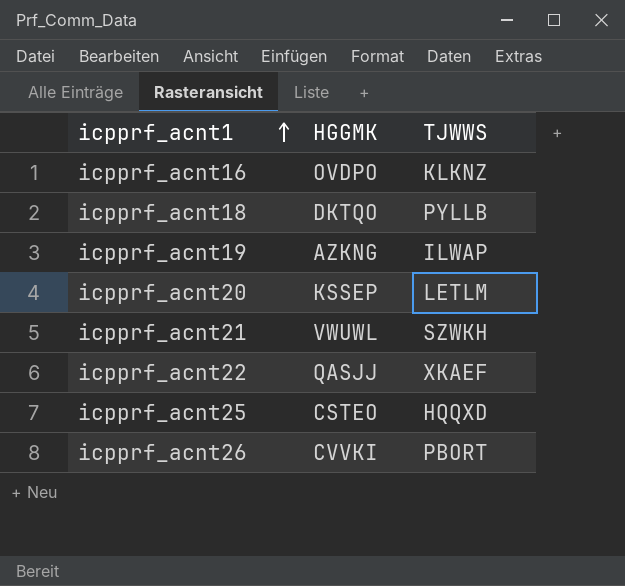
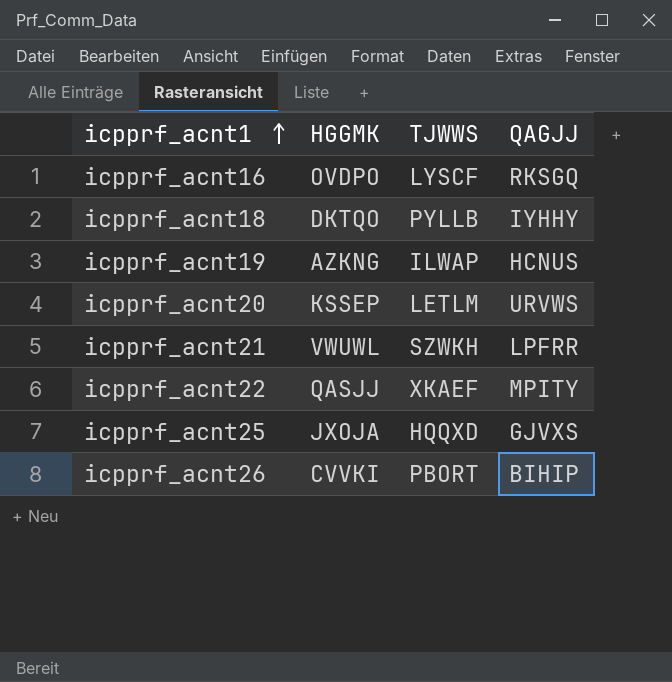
column QAGJJ | position: none -> 4
icpprf_acnt16 | TJWWS: KLKNZ -> LYSCF
icpprf_acnt25 | HGGMK: CSTEO -> JXOJA

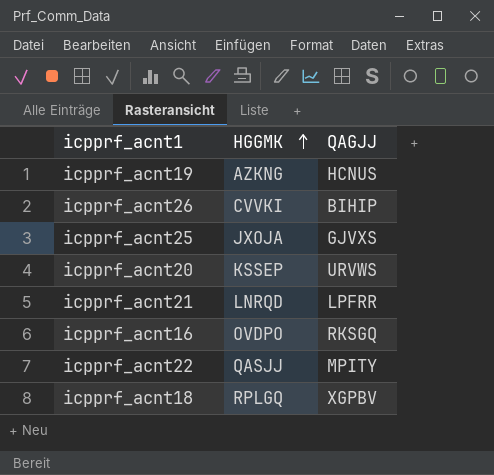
row order: icpprf_acnt1 ascending -> HGGMK ascending
column TJWWS | position: 3 -> none
icpprf_acnt21 | HGGMK: VWUWL -> LNRQD
icpprf_acnt18 | HGGMK: DKTQO -> RPLGQ
icpprf_acnt18 | QAGJJ: IYHHY -> XGPBV

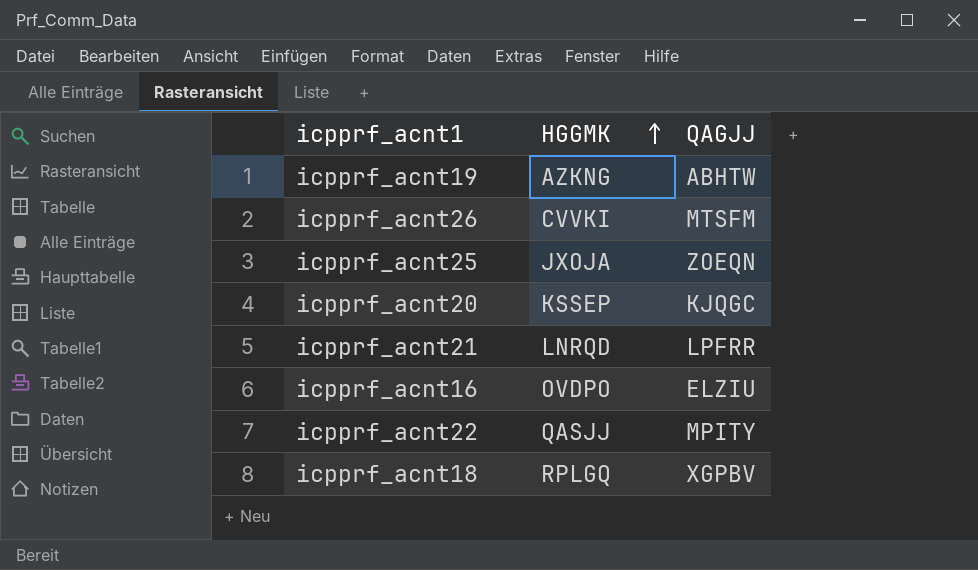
icpprf_acnt19 | QAGJJ: HCNUS -> ABHTW
icpprf_acnt26 | QAGJJ: BIHIP -> MTSFM
icpprf_acnt25 | QAGJJ: GJVXS -> ZOEQN
icpprf_acnt20 | QAGJJ: URVWS -> KJQGC
icpprf_acnt16 | QAGJJ: RKSGQ -> ELZIU

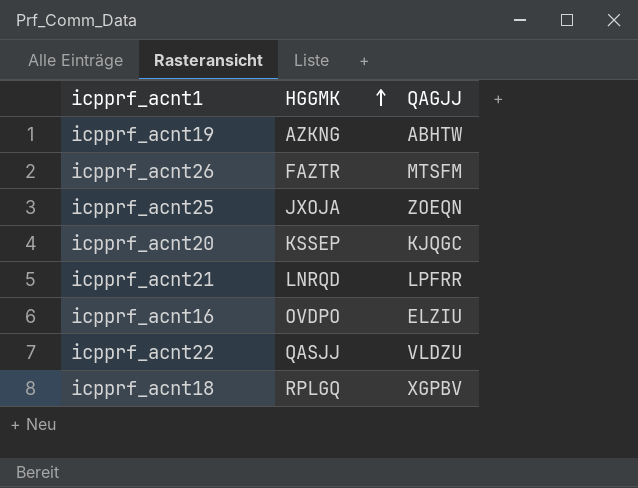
icpprf_acnt26 | HGGMK: CVVKI -> FAZTR
icpprf_acnt22 | QAGJJ: MPITY -> VLDZU

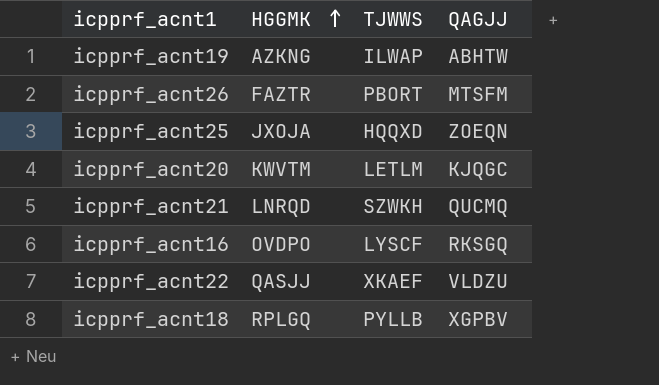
column TJWWS | position: none -> 3
icpprf_acnt20 | HGGMK: KSSEP -> KWVTM
icpprf_acnt21 | QAGJJ: LPFRR -> QUCMQ
icpprf_acnt16 | QAGJJ: ELZIU -> RKSGQ

